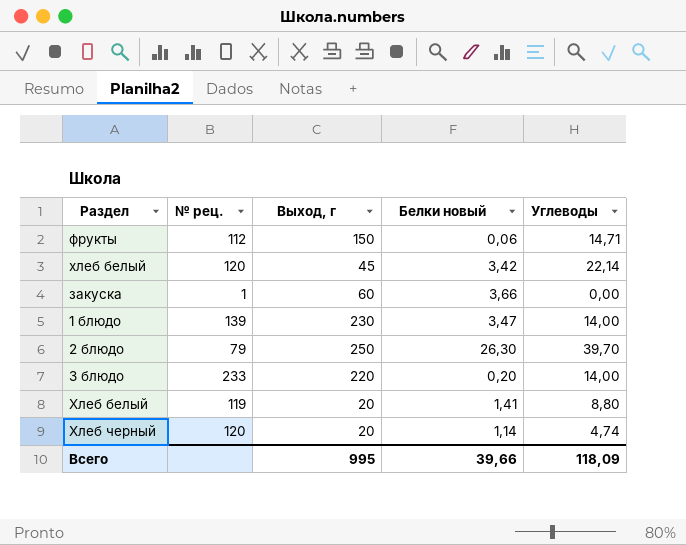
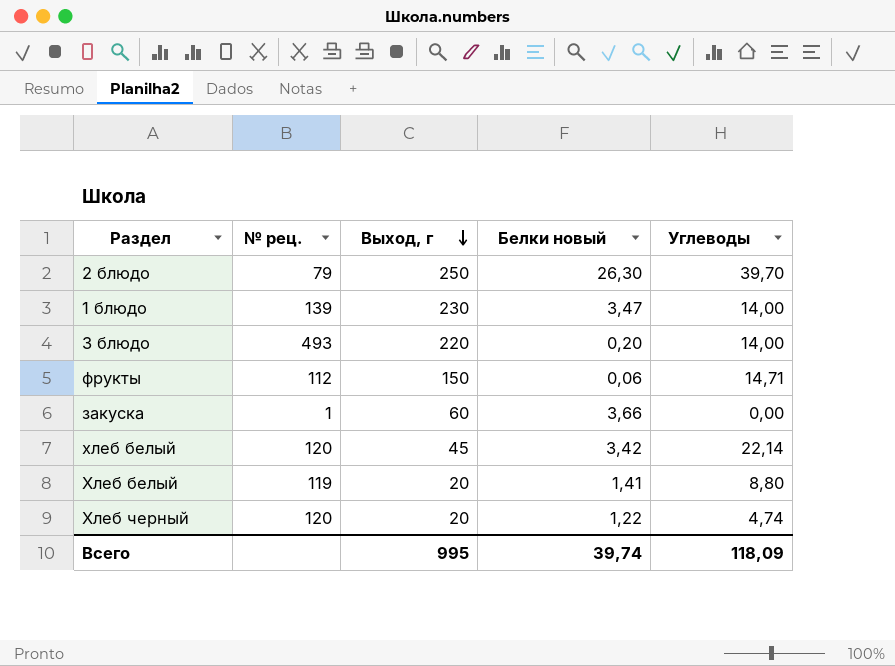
row order: none -> Выход, г descending
3 блюдо | № рец.: 233 -> 493
Хлеб черный | Белки новый: 1,14 -> 1,22
Всего | Белки новый: 39,66 -> 39,74

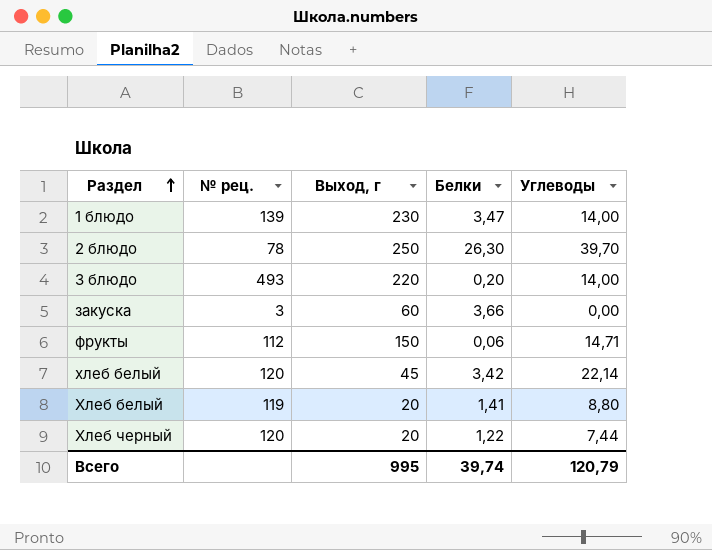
row order: Выход, г descending -> Раздел ascending
column name: Белки новый -> Белки
2 блюдо | № рец.: 79 -> 78
закуска | № рец.: 1 -> 3
Хлеб черный | Углеводы: 4,74 -> 7,44
Всего | Углеводы: 118,09 -> 120,79

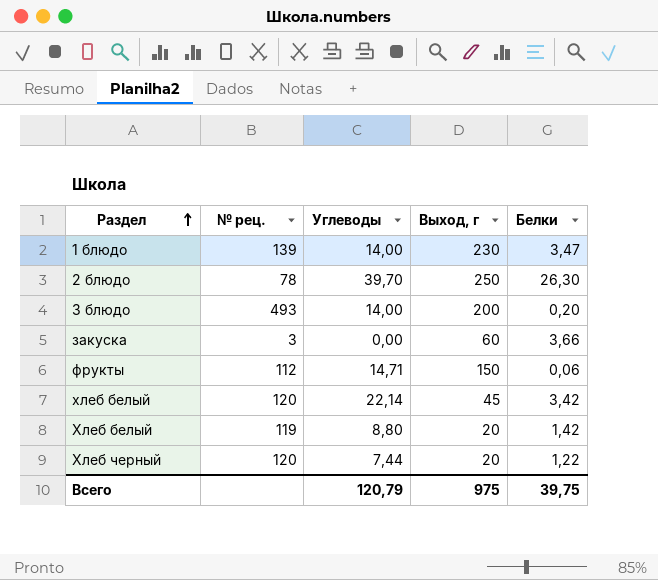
column Углеводы | position: 5 -> 3
3 блюдо | Выход, г: 220 -> 200
Хлеб белый | Белки: 1,41 -> 1,42
Всего | Выход, г: 995 -> 975
Всего | Белки: 39,74 -> 39,75

